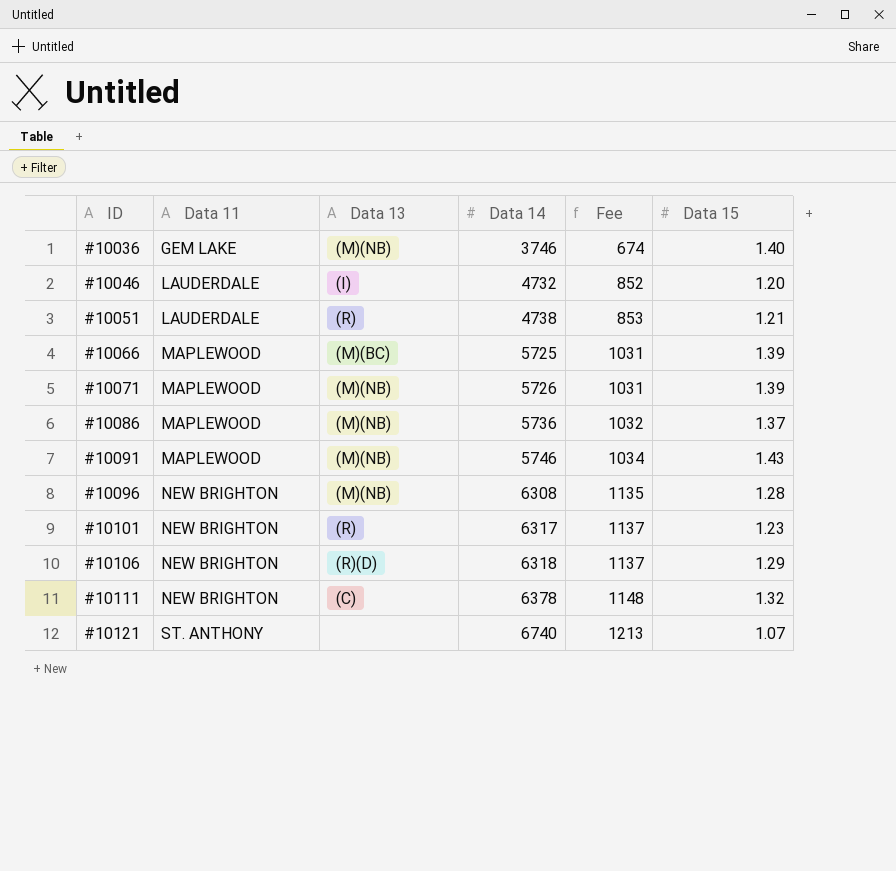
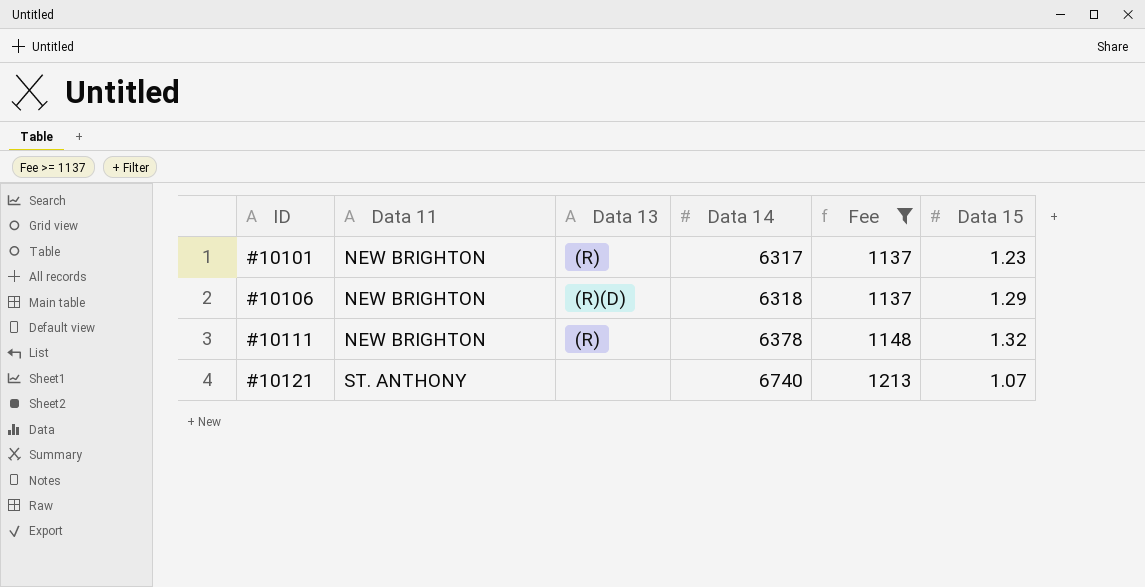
filter: none -> Fee >= 1137
#10111 | Data 13: (C) -> (R)

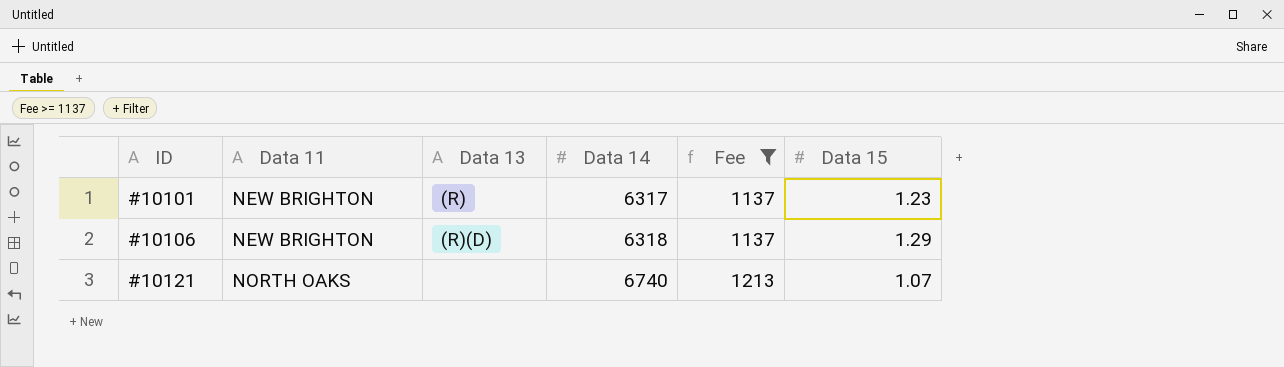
row #10111: NEW BRIGHTON | (R) | 6378 | 1148 | 1.32 -> none
#10121 | Data 11: ST. ANTHONY -> NORTH OAKS

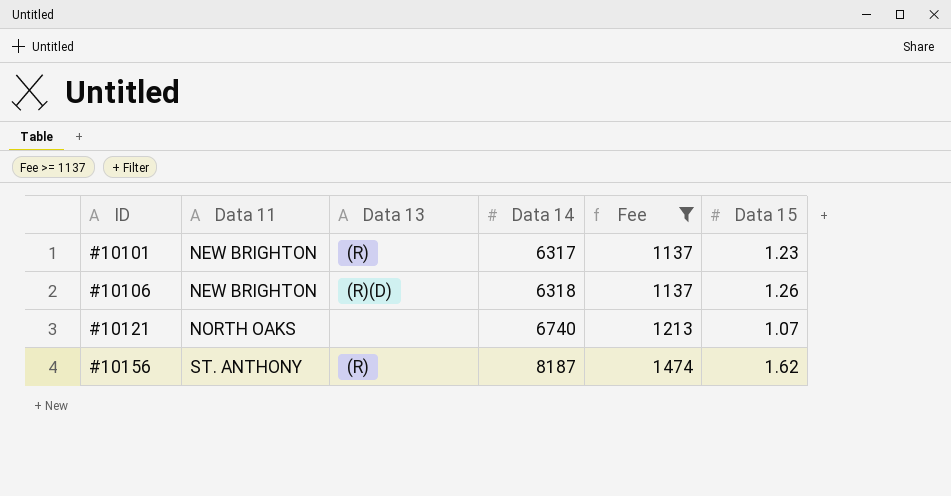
#10106 | Data 15: 1.29 -> 1.26
row #10156: none -> ST. ANTHONY | (R) | 8187 | 1474 | 1.62

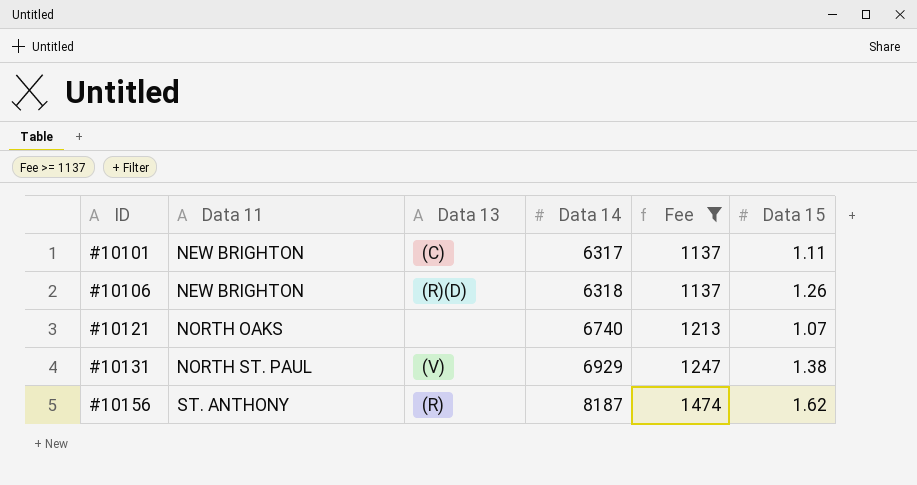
#10101 | Data 13: (R) -> (C)
#10101 | Data 15: 1.23 -> 1.11
row #10131: none -> NORTH ST. PAUL | (V) | 6929 | 1247 | 1.38

